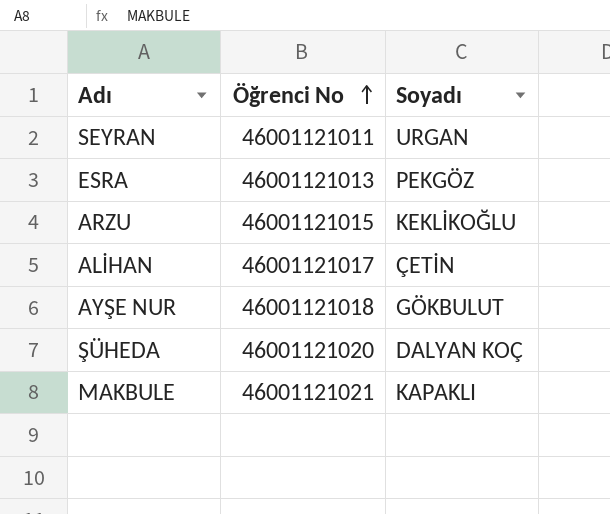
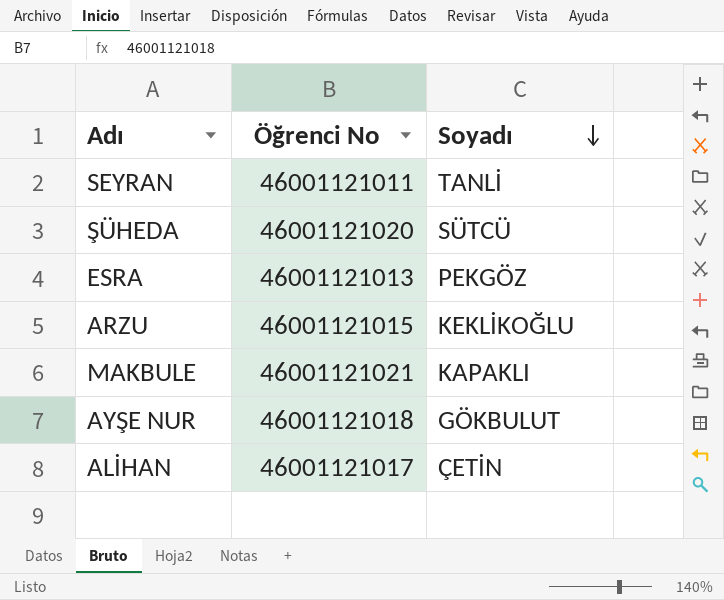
row order: Öğrenci No ascending -> Soyadı descending
SEYRAN | Soyadı: URGAN -> TANLİ
ŞÜHEDA | Soyadı: DALYAN KOÇ -> SÜTCÜ

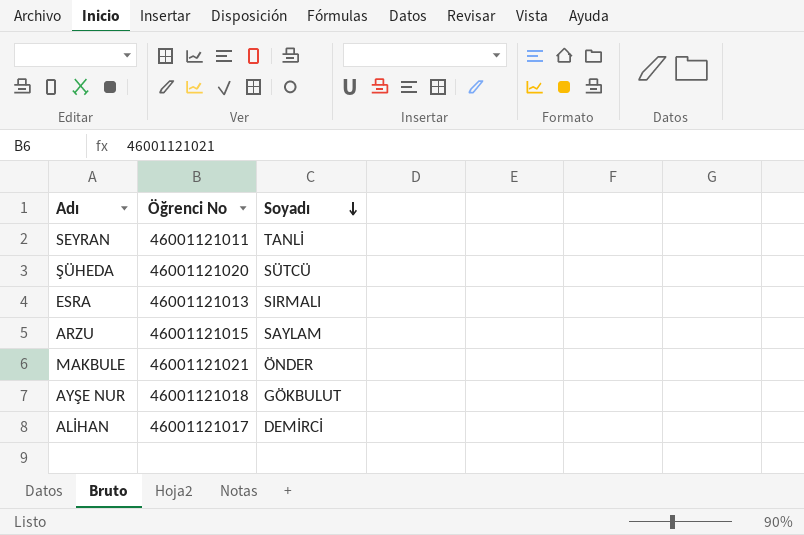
ESRA | Soyadı: PEKGÖZ -> SIRMALI
ARZU | Soyadı: KEKLİKOĞLU -> SAYLAM
MAKBULE | Soyadı: KAPAKLI -> ÖNDER
ALİHAN | Soyadı: ÇETİN -> DEMİRCİ

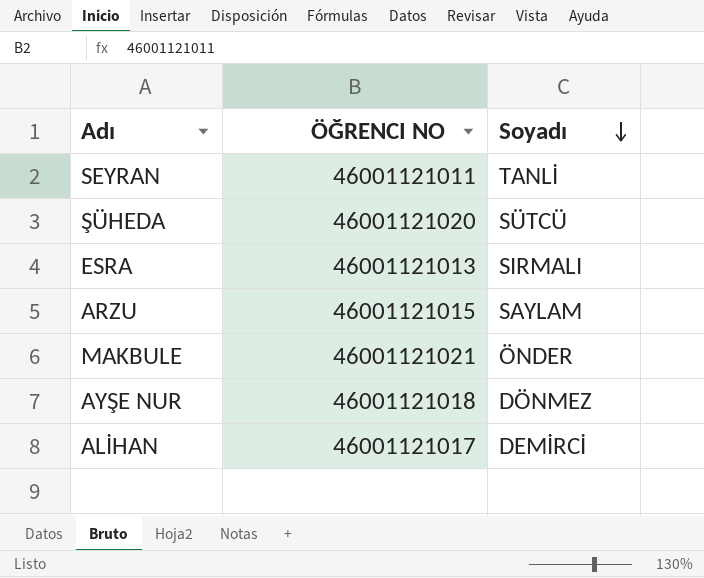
column name: Öğrenci No -> ÖĞRENCI NO
AYŞE NUR | Soyadı: GÖKBULUT -> DÖNMEZ

